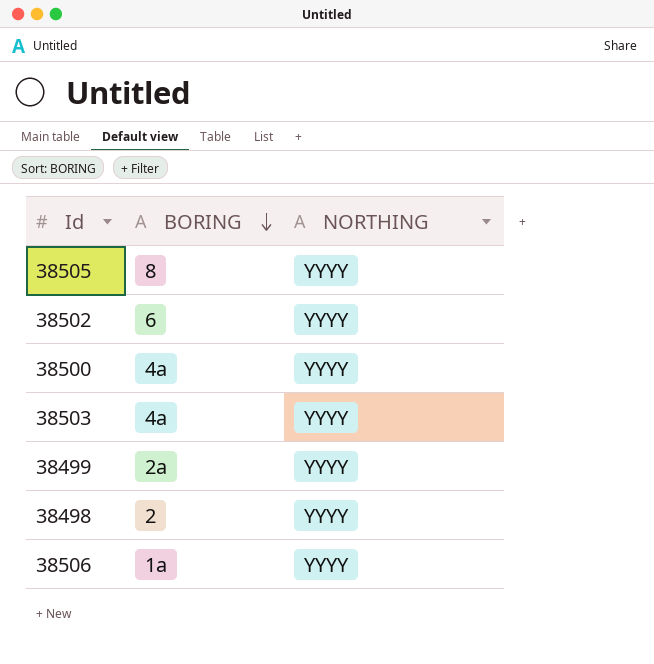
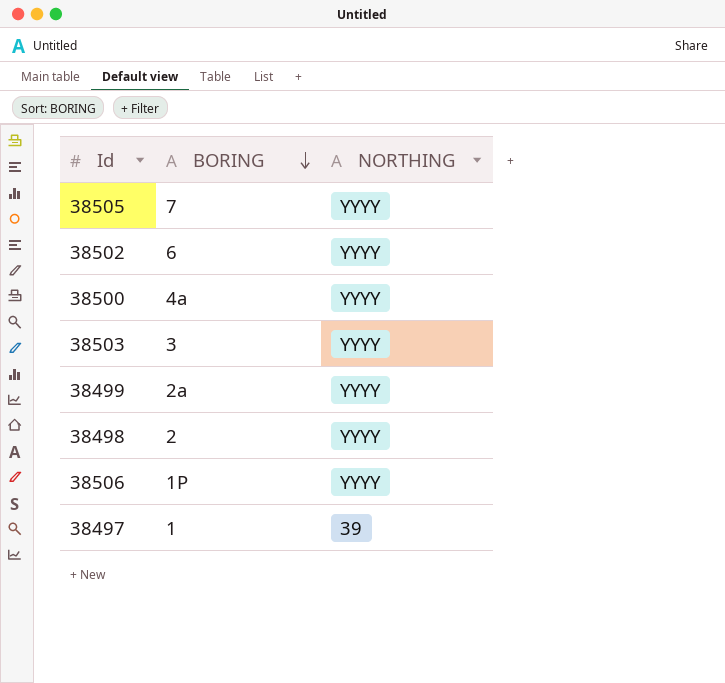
38505 | BORING: 8 -> 7
38503 | BORING: 4a -> 3
38506 | BORING: 1a -> 1P
row 38497: none -> 1 | 39

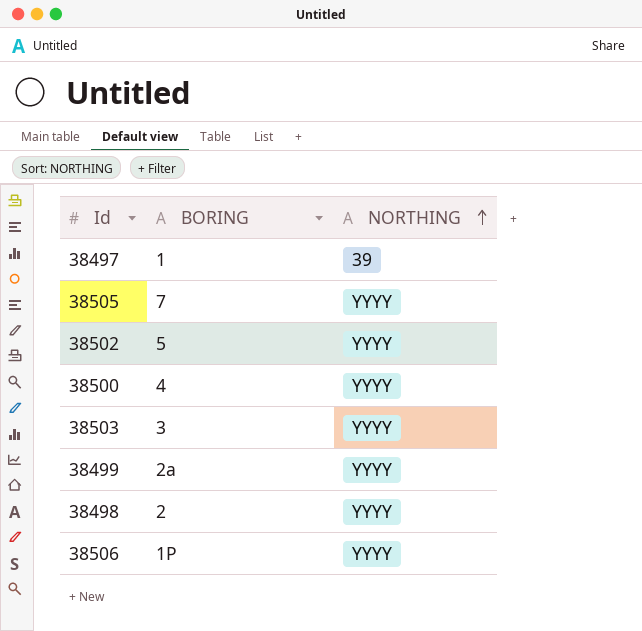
row order: BORING descending -> NORTHING ascending
38502 | BORING: 6 -> 5
38500 | BORING: 4a -> 4

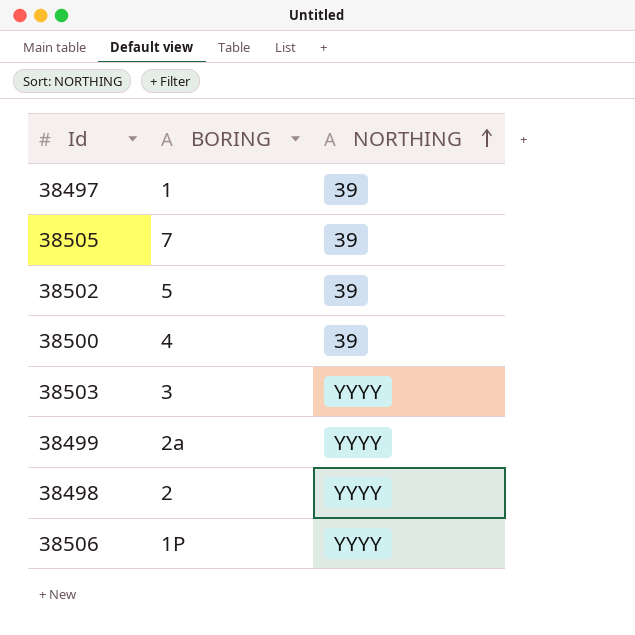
38505 | NORTHING: YYYY -> 39
38502 | NORTHING: YYYY -> 39
38500 | NORTHING: YYYY -> 39

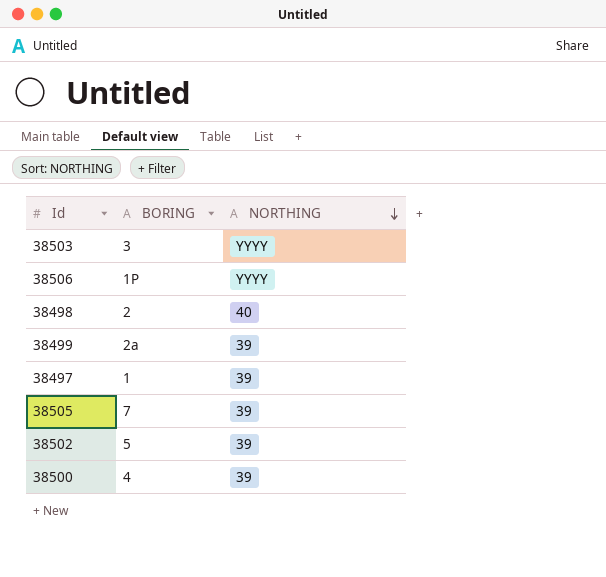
row order: NORTHING ascending -> NORTHING descending
38498 | NORTHING: YYYY -> 40
38499 | NORTHING: YYYY -> 39

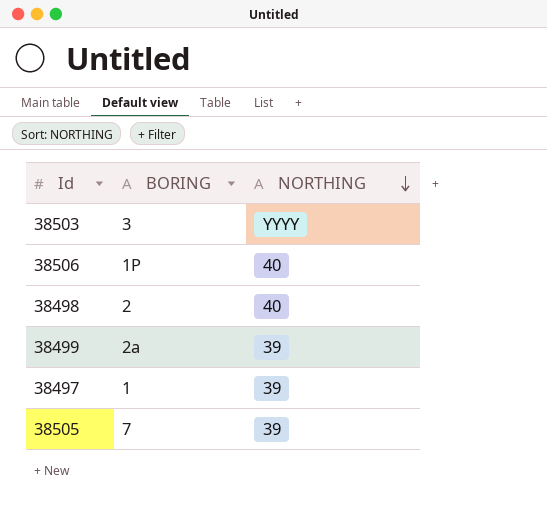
row 38502: 5 | 39 -> none
row 38500: 4 | 39 -> none
38506 | NORTHING: YYYY -> 40

